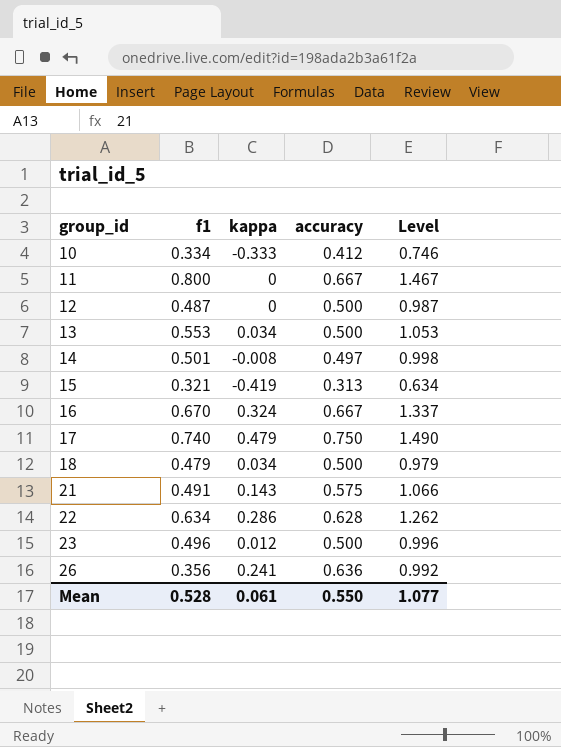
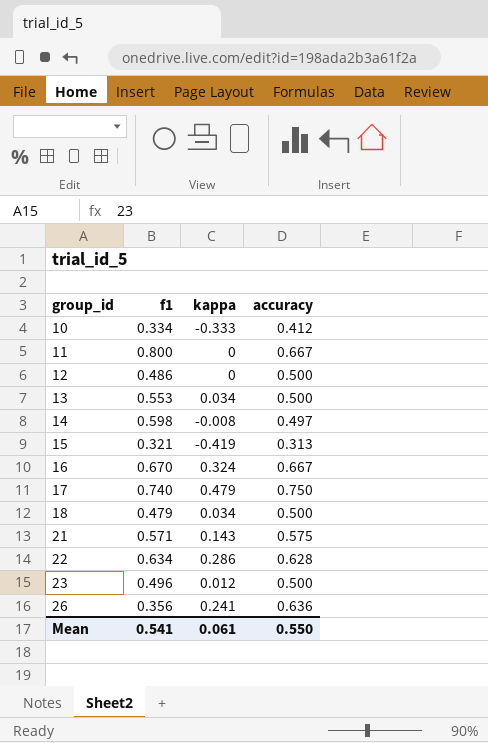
column Level | formula: [f1] + [accuracy] -> none
12 | f1: 0.487 -> 0.486
14 | f1: 0.501 -> 0.598
21 | f1: 0.491 -> 0.571
Mean | f1: 0.528 -> 0.541

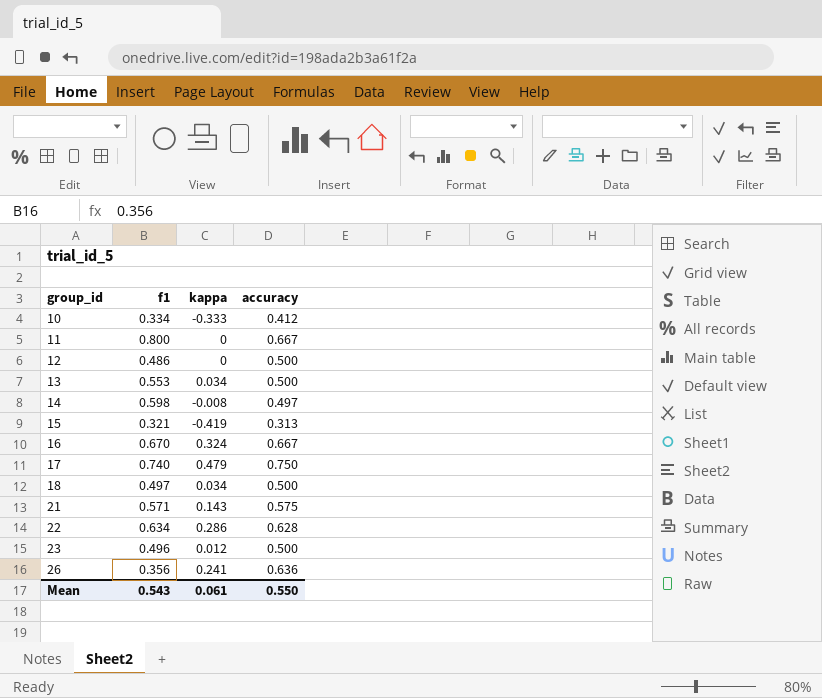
18 | f1: 0.479 -> 0.497
Mean | f1: 0.541 -> 0.543

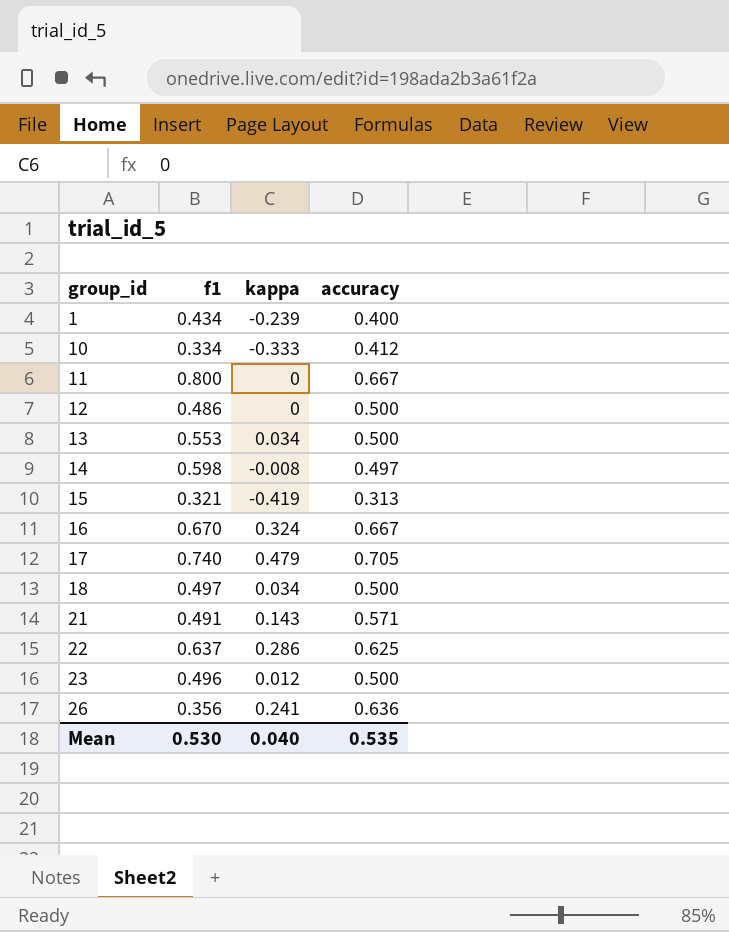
row 1: none -> 0.434 | -0.239 | 0.400
17 | accuracy: 0.750 -> 0.705
21 | f1: 0.571 -> 0.491
21 | accuracy: 0.575 -> 0.571
22 | f1: 0.634 -> 0.637
22 | accuracy: 0.628 -> 0.625
Mean | f1: 0.543 -> 0.530
Mean | kappa: 0.061 -> 0.040
Mean | accuracy: 0.550 -> 0.535

